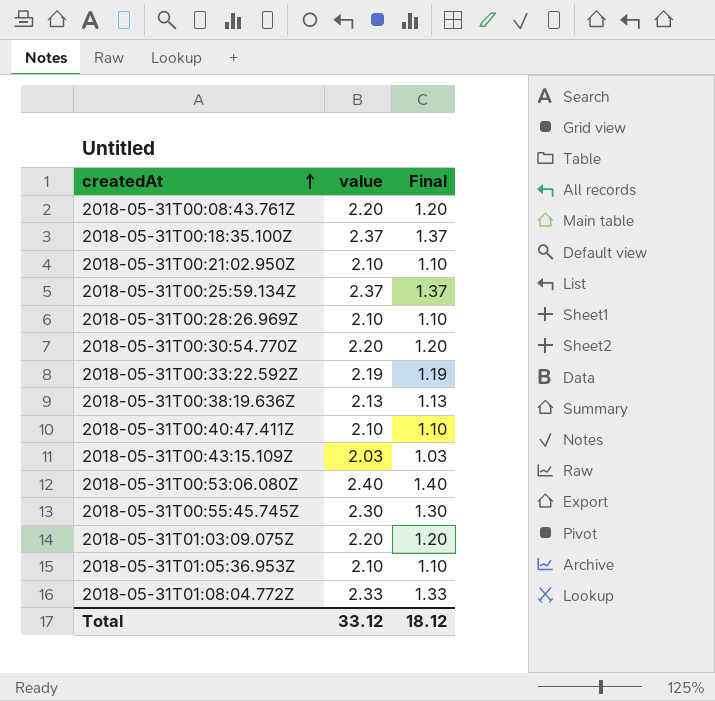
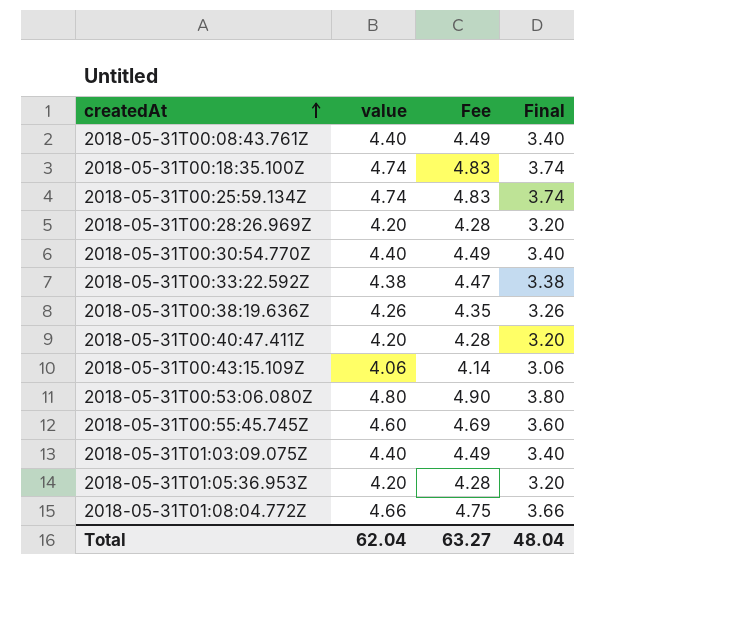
column Fee | formula: none -> [value] * 1.02
row 2018-05-31T00:21:02.950Z: 2.10 | 1.10 -> none
2018-05-31T00:08:43.761Z | value: 2.20 -> 4.40
2018-05-31T00:08:43.761Z | Final: 1.20 -> 3.40
2018-05-31T00:18:35.100Z | value: 2.37 -> 4.74
2018-05-31T00:18:35.100Z | Final: 1.37 -> 3.74
2018-05-31T00:25:59.134Z | value: 2.37 -> 4.74
2018-05-31T00:25:59.134Z | Final: 1.37 -> 3.74
2018-05-31T00:28:26.969Z | value: 2.10 -> 4.20
2018-05-31T00:28:26.969Z | Final: 1.10 -> 3.20
2018-05-31T00:30:54.770Z | value: 2.20 -> 4.40
2018-05-31T00:30:54.770Z | Final: 1.20 -> 3.40
2018-05-31T00:33:22.592Z | value: 2.19 -> 4.38
2018-05-31T00:33:22.592Z | Final: 1.19 -> 3.38
2018-05-31T00:38:19.636Z | value: 2.13 -> 4.26
2018-05-31T00:38:19.636Z | Final: 1.13 -> 3.26
2018-05-31T00:40:47.411Z | value: 2.10 -> 4.20
2018-05-31T00:40:47.411Z | Final: 1.10 -> 3.20
2018-05-31T00:43:15.109Z | value: 2.03 -> 4.06
2018-05-31T00:43:15.109Z | Final: 1.03 -> 3.06
2018-05-31T00:53:06.080Z | value: 2.40 -> 4.80
2018-05-31T00:53:06.080Z | Final: 1.40 -> 3.80
2018-05-31T00:55:45.745Z | value: 2.30 -> 4.60
2018-05-31T00:55:45.745Z | Final: 1.30 -> 3.60
2018-05-31T01:03:09.075Z | value: 2.20 -> 4.40
2018-05-31T01:03:09.075Z | Final: 1.20 -> 3.40
2018-05-31T01:05:36.953Z | value: 2.10 -> 4.20
2018-05-31T01:05:36.953Z | Final: 1.10 -> 3.20
2018-05-31T01:08:04.772Z | value: 2.33 -> 4.66
2018-05-31T01:08:04.772Z | Final: 1.33 -> 3.66
Total | value: 33.12 -> 62.04
Total | Final: 18.12 -> 48.04

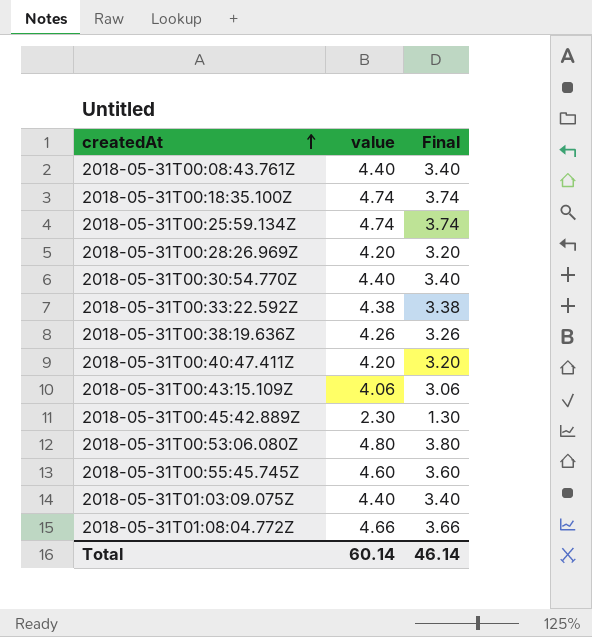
column Fee | formula: [value] * 1.02 -> none
row 2018-05-31T01:05:36.953Z: 4.20 | 4.28 | 3.20 -> none
row 2018-05-31T00:45:42.889Z: none -> 2.30 | 1.30
Total | value: 62.04 -> 60.14
Total | Final: 48.04 -> 46.14

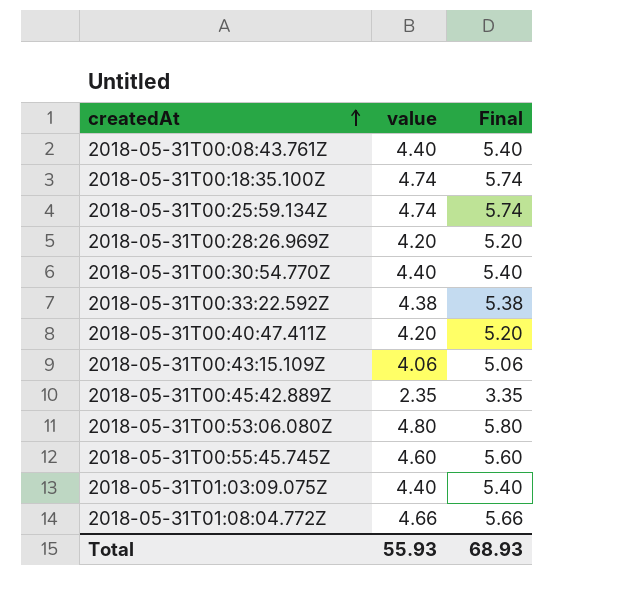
column Final | formula: [value] - 1 -> [value] + 1
row 2018-05-31T00:38:19.636Z: 4.26 | 3.26 -> none
2018-05-31T00:45:42.889Z | value: 2.30 -> 2.35
Total | value: 60.14 -> 55.93
Total | Final: 46.14 -> 68.93

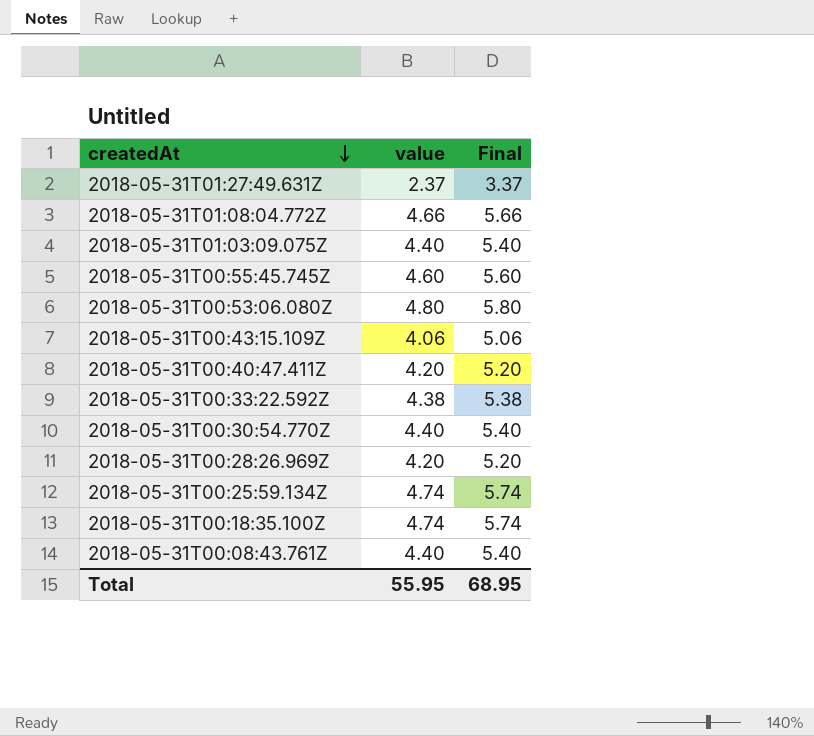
row order: createdAt ascending -> createdAt descending
row 2018-05-31T00:45:42.889Z: 2.35 | 3.35 -> none
row 2018-05-31T01:27:49.631Z: none -> 2.37 | 3.37
Total | value: 55.93 -> 55.95
Total | Final: 68.93 -> 68.95

